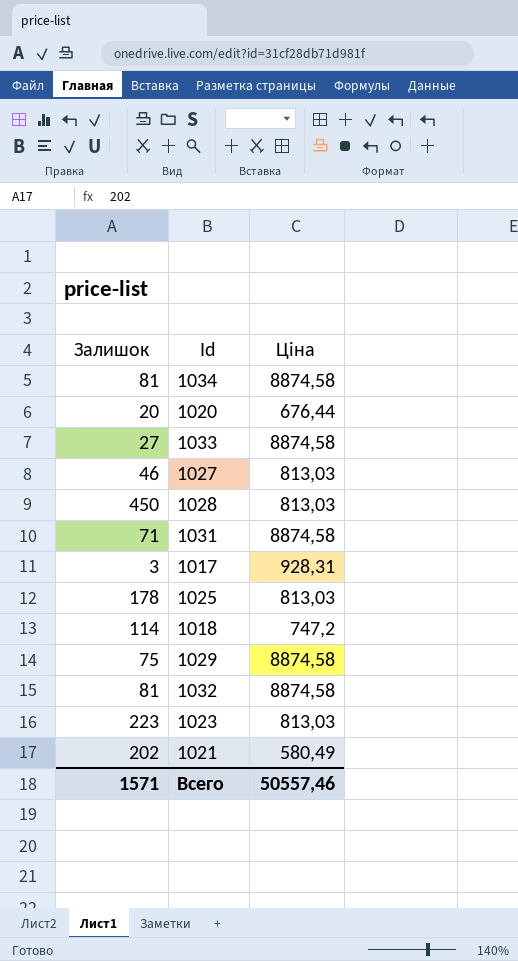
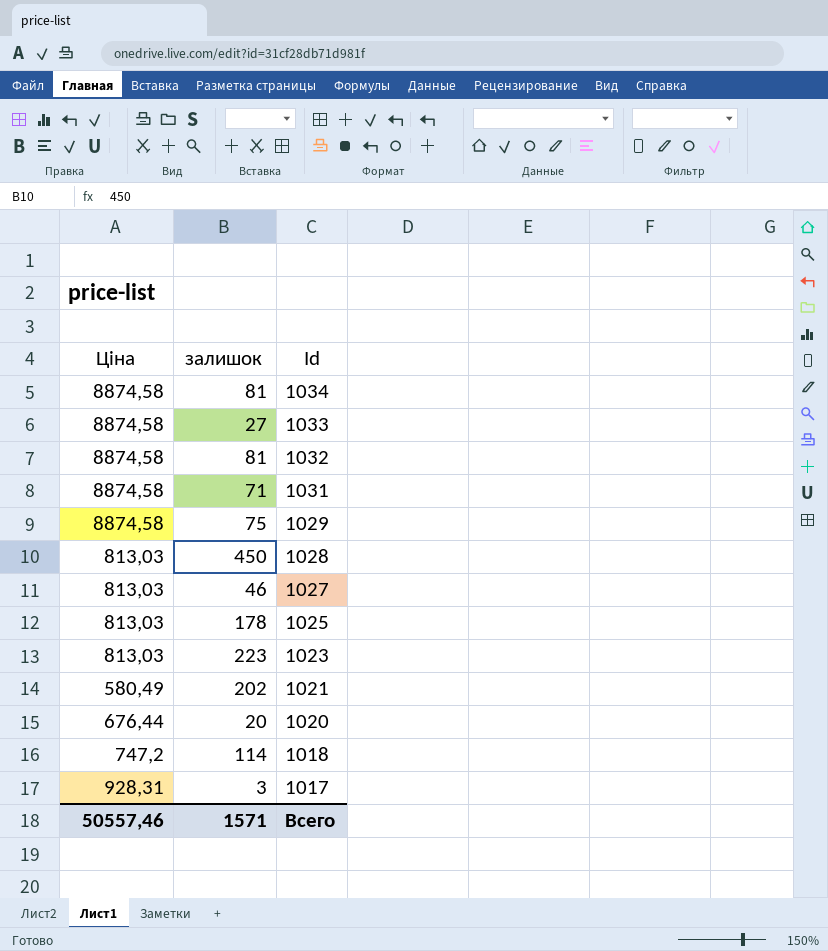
row order: none -> Id descending
column Ціна | position: 3 -> 1
column name: Залишок -> залишок

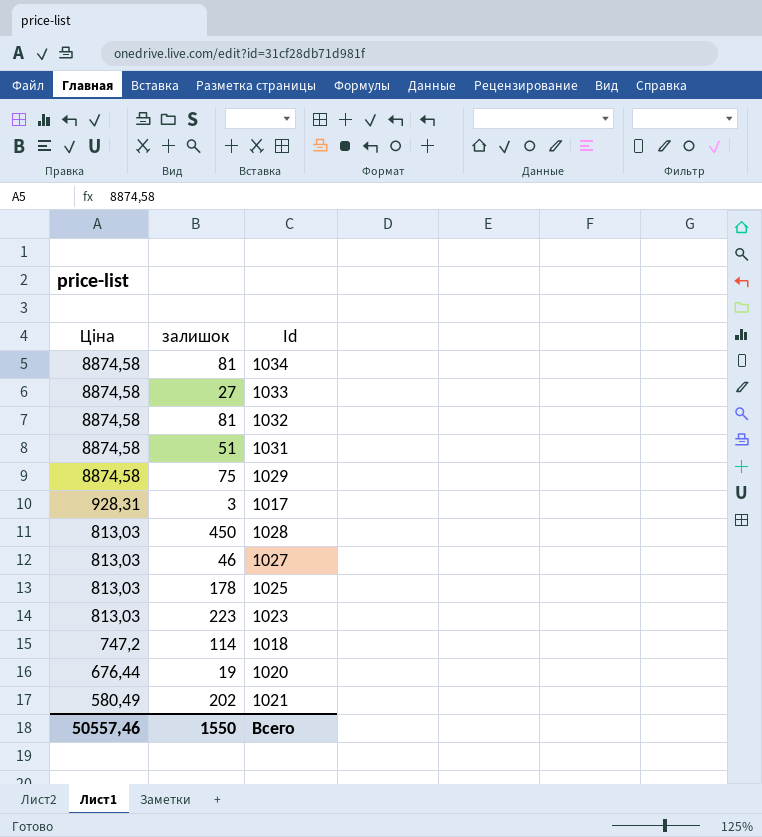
row order: Id descending -> Ціна descending
1031 | залишок: 71 -> 51
1020 | залишок: 20 -> 19
Всего | залишок: 1571 -> 1550

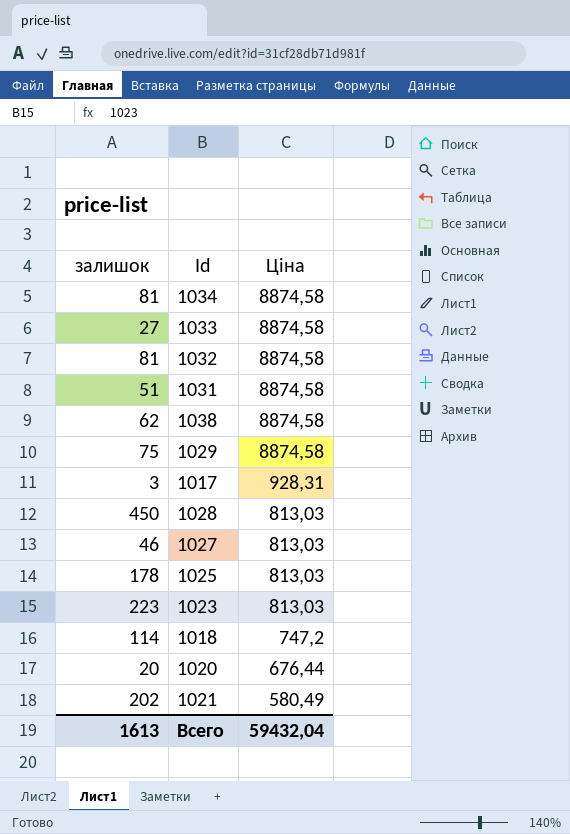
column Ціна | position: 1 -> 3
row 1038: none -> 62 | 8874,58
1020 | залишок: 19 -> 20
Всего | залишок: 1550 -> 1613
Всего | Ціна: 50557,46 -> 59432,04

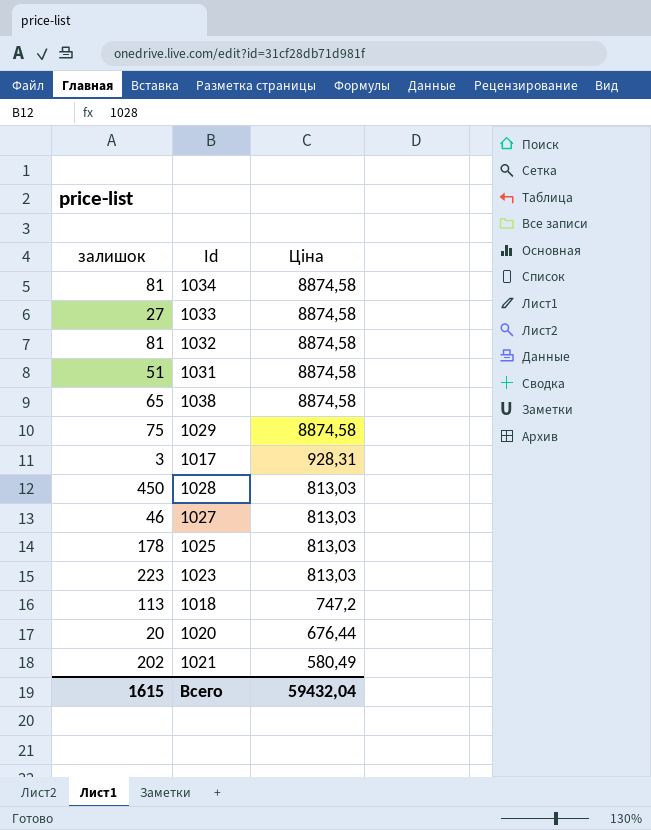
1038 | залишок: 62 -> 65
1018 | залишок: 114 -> 113
Всего | залишок: 1613 -> 1615

